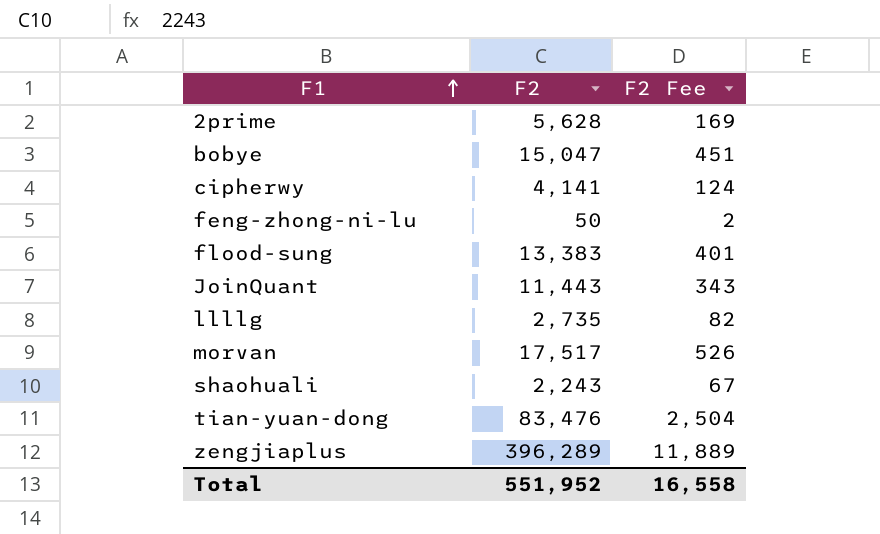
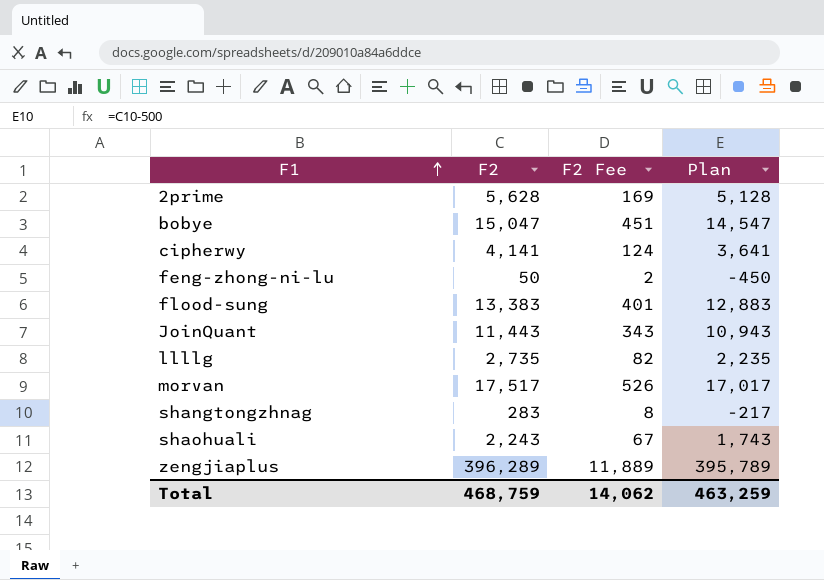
column Plan | formula: none -> [F2] - 500
row tian-yuan-dong: 83,476 | 2,504 -> none
row shangtongzhnag: none -> 283 | 8 | -217
Total | F2: 551,952 -> 468,759
Total | F2 Fee: 16,558 -> 14,062

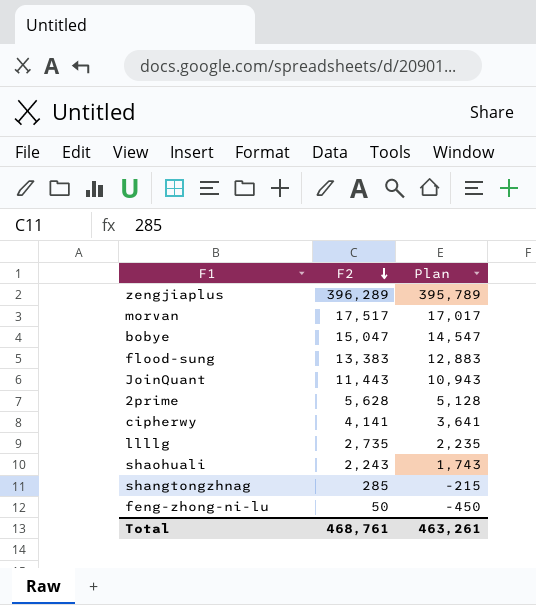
row order: F1 ascending -> F2 descending
column F2 Fee | formula: [F2] * 0.03 -> none
shangtongzhnag | F2: 283 -> 285
shangtongzhnag | Plan: -217 -> -215
Total | F2: 468,759 -> 468,761
Total | Plan: 463,259 -> 463,261

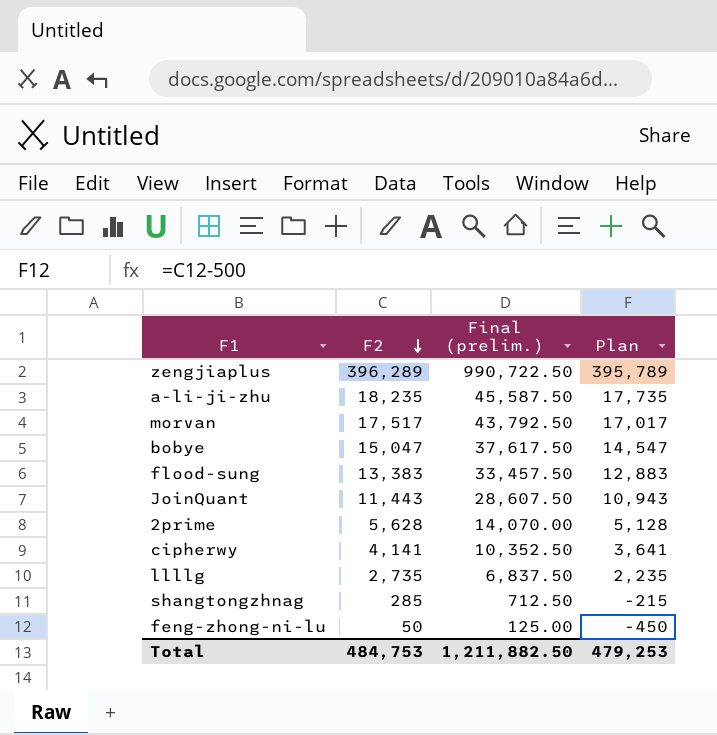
column Final (prelim.) | formula: none -> [F2] * 2.5
row shaohuali: 2,243 | 1,743 -> none
row a-li-ji-zhu: none -> 18,235 | 45,587.50 | 17,735
Total | F2: 468,761 -> 484,753
Total | Plan: 463,261 -> 479,253

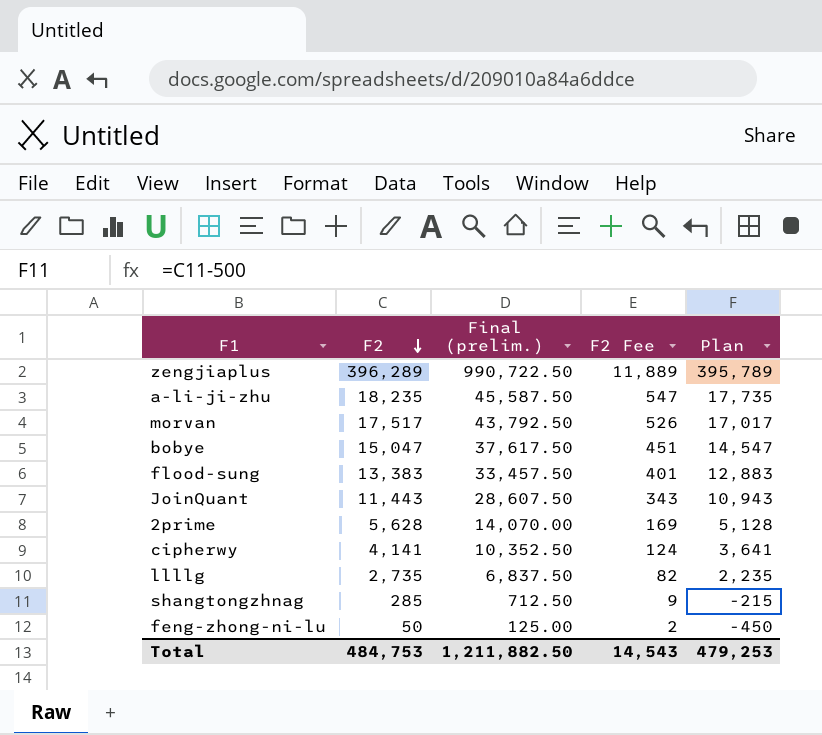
column F2 Fee | formula: none -> [F2] * 0.03

